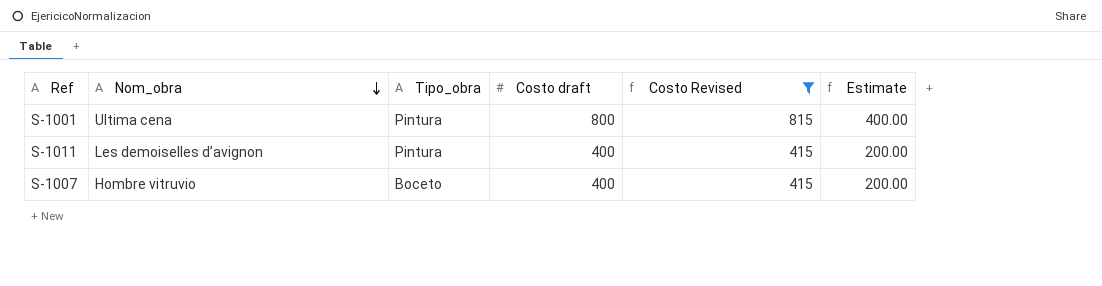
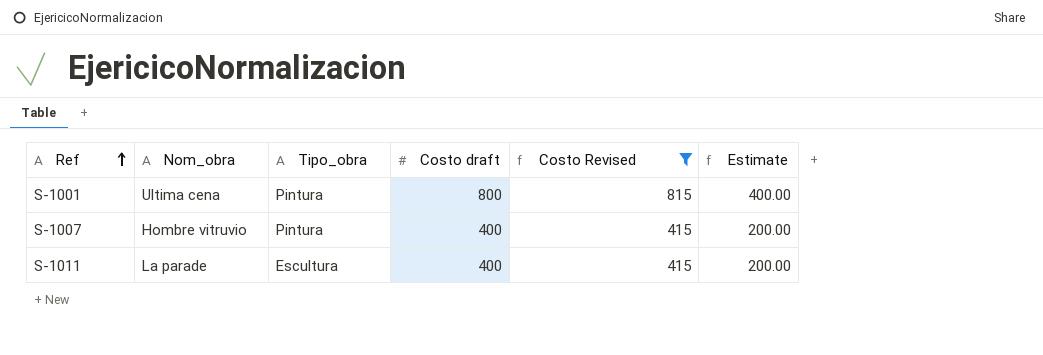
row order: Nom_obra descending -> Ref ascending
S-1007 | Tipo_obra: Boceto -> Pintura
S-1011 | Nom_obra: Les demoiselles d’avignon -> La parade
S-1011 | Tipo_obra: Pintura -> Escultura

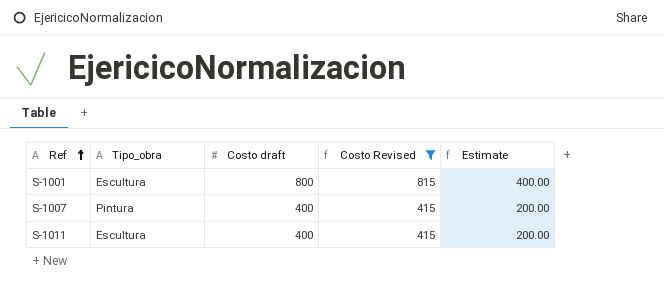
column Nom_obra | position: 2 -> none
S-1001 | Tipo_obra: Pintura -> Escultura

